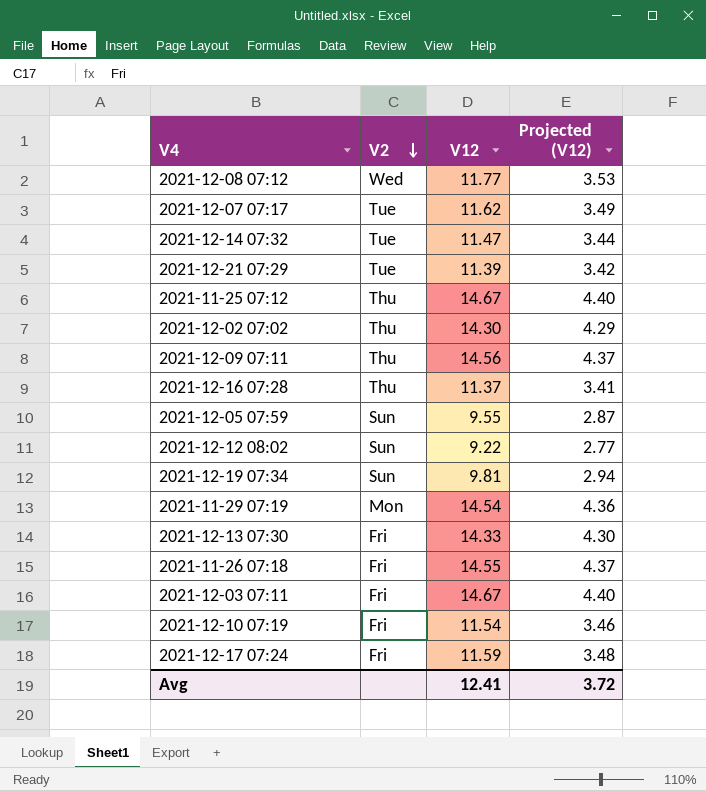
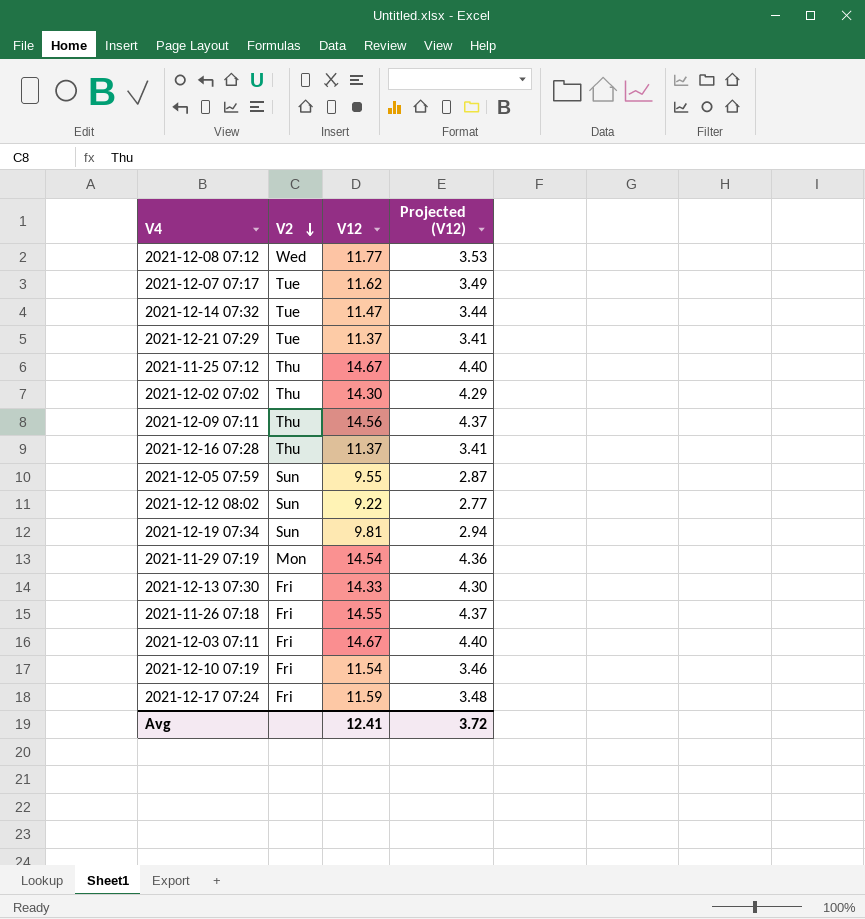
2021-12-21 07:29 | V12: 11.39 -> 11.37
2021-12-21 07:29 | Projected (V12): 3.42 -> 3.41

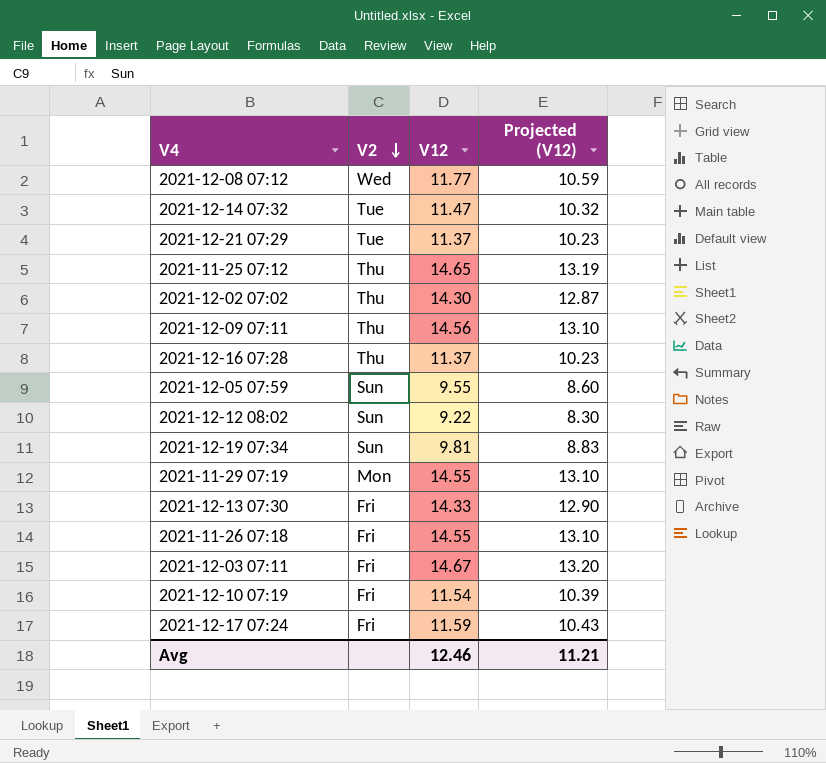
column Projected (V12) | formula: [V12] * 0.3 -> [V12] * 0.9
row 2021-12-07 07:17: Tue | 11.62 | 3.49 -> none
2021-11-25 07:12 | V12: 14.67 -> 14.65
2021-11-29 07:19 | V12: 14.54 -> 14.55
Avg | V12: 12.41 -> 12.46
Avg | Projected (V12): 3.72 -> 11.21

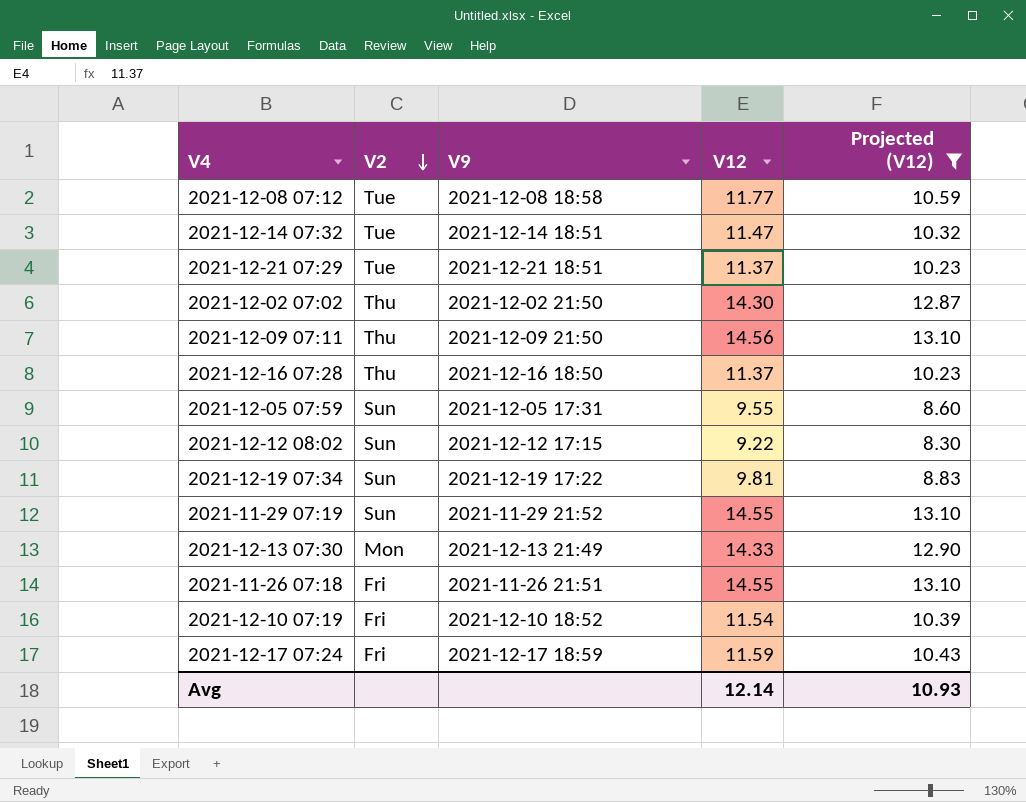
filter: none -> Projected (V12) <= 13.10
column V9 | position: none -> 3
2021-12-08 07:12 | V2: Wed -> Tue
2021-11-29 07:19 | V2: Mon -> Sun
2021-12-13 07:30 | V2: Fri -> Mon
Avg | V12: 12.46 -> 12.14
Avg | Projected (V12): 11.21 -> 10.93

